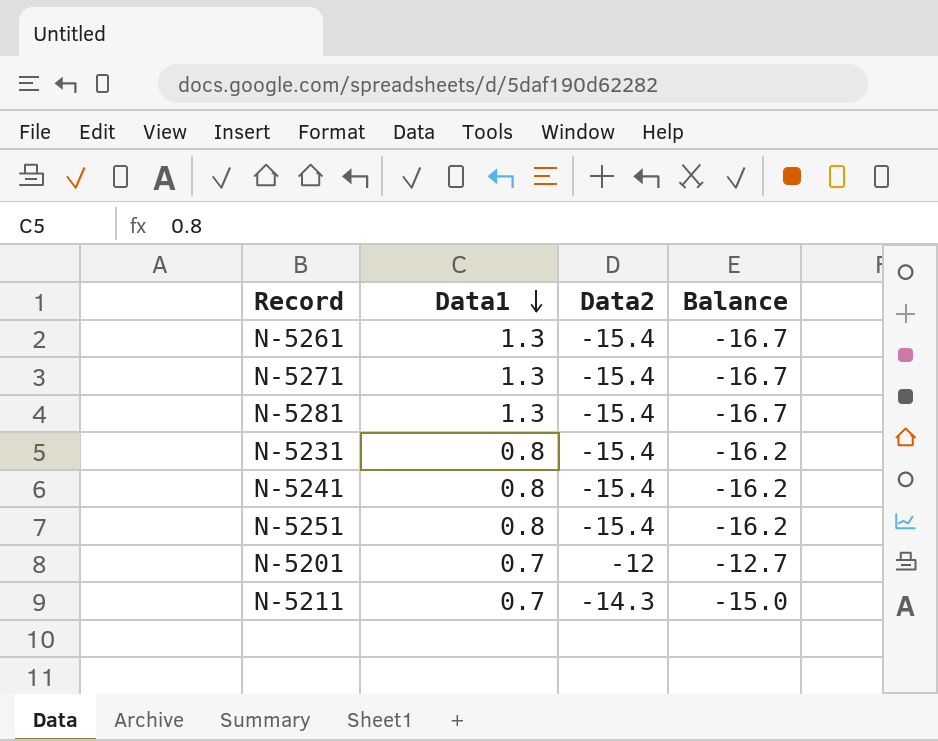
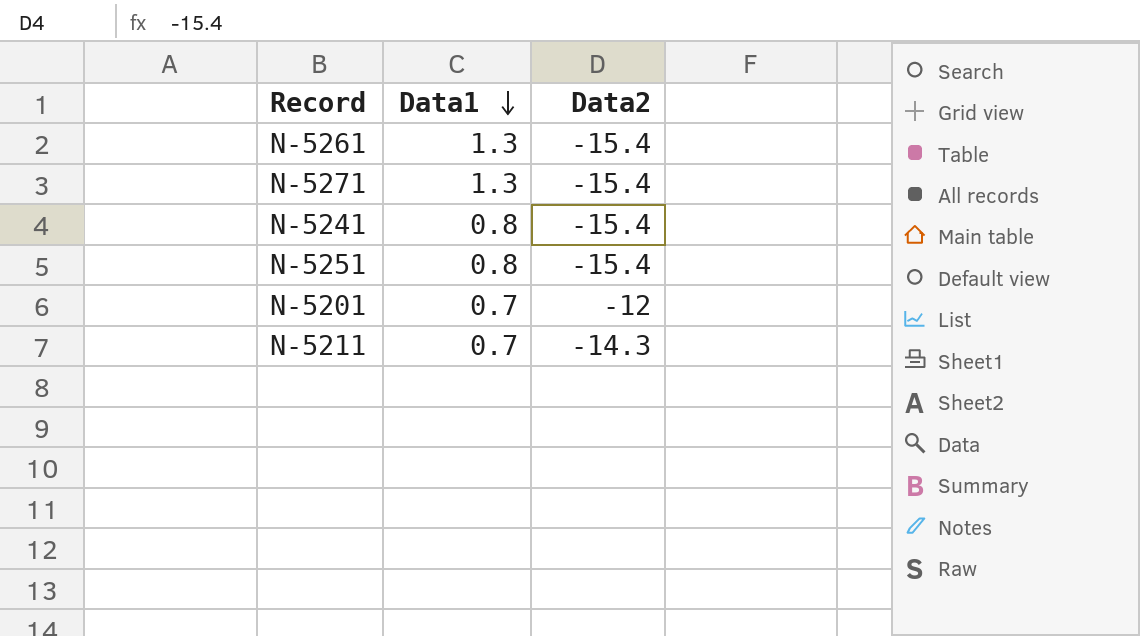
column Balance | formula: [Data2] - [Data1] -> none
row N-5281: 1.3 | -15.4 | -16.7 -> none
row N-5231: 0.8 | -15.4 | -16.2 -> none

